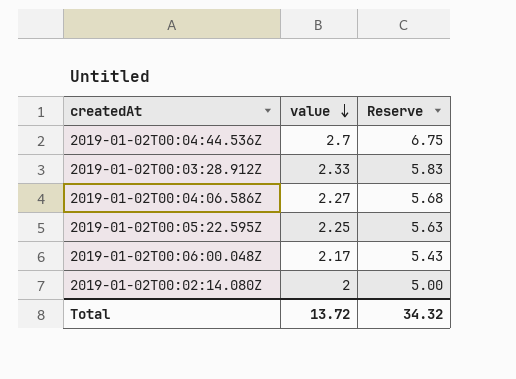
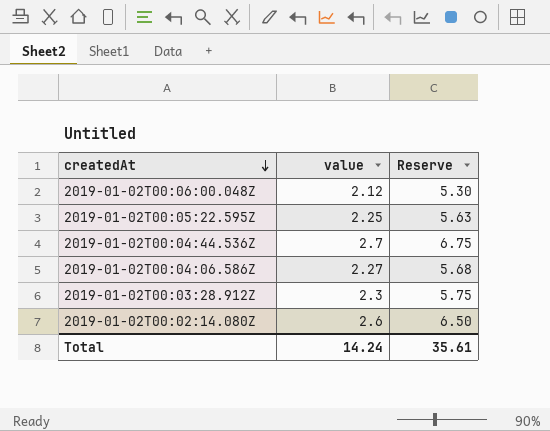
row order: value descending -> createdAt descending
2019-01-02T00:06:00.048Z | value: 2.17 -> 2.12
2019-01-02T00:06:00.048Z | Reserve: 5.43 -> 5.30
2019-01-02T00:03:28.912Z | value: 2.33 -> 2.3
2019-01-02T00:03:28.912Z | Reserve: 5.83 -> 5.75
2019-01-02T00:02:14.080Z | value: 2 -> 2.6
2019-01-02T00:02:14.080Z | Reserve: 5.00 -> 6.50
Total | value: 13.72 -> 14.24
Total | Reserve: 34.32 -> 35.61

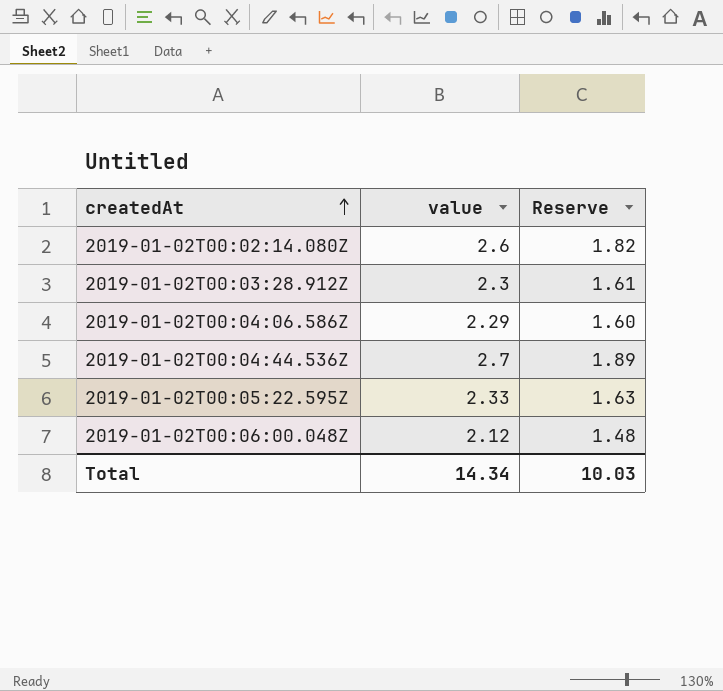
row order: createdAt descending -> createdAt ascending
column Reserve | formula: [value] * 2.5 -> [value] * 0.7
2019-01-02T00:04:06.586Z | value: 2.27 -> 2.29
2019-01-02T00:05:22.595Z | value: 2.25 -> 2.33
Total | value: 14.24 -> 14.34
Total | Reserve: 35.61 -> 10.03

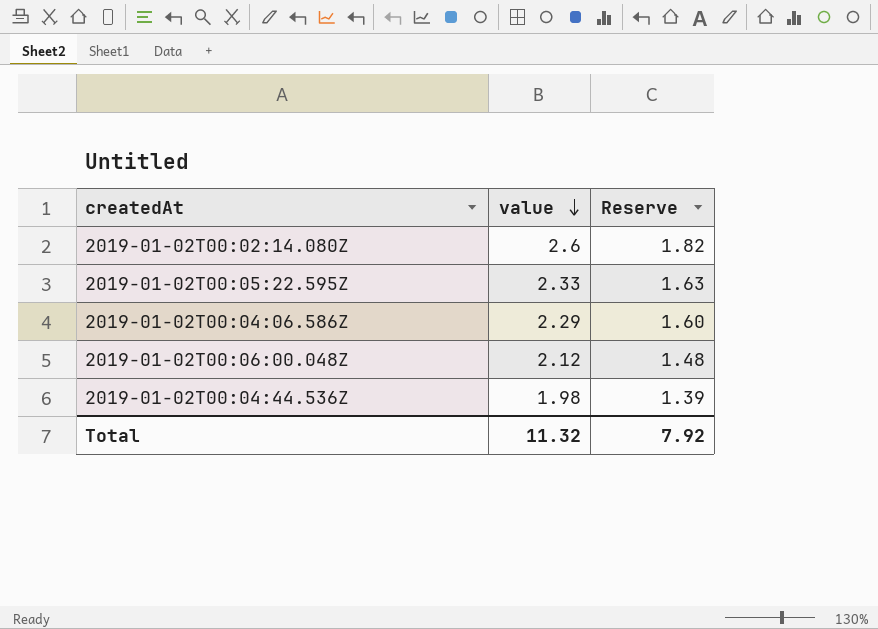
row order: createdAt ascending -> value descending
row 2019-01-02T00:03:28.912Z: 2.3 | 1.61 -> none
2019-01-02T00:04:44.536Z | value: 2.7 -> 1.98
2019-01-02T00:04:44.536Z | Reserve: 1.89 -> 1.39
Total | value: 14.34 -> 11.32
Total | Reserve: 10.03 -> 7.92

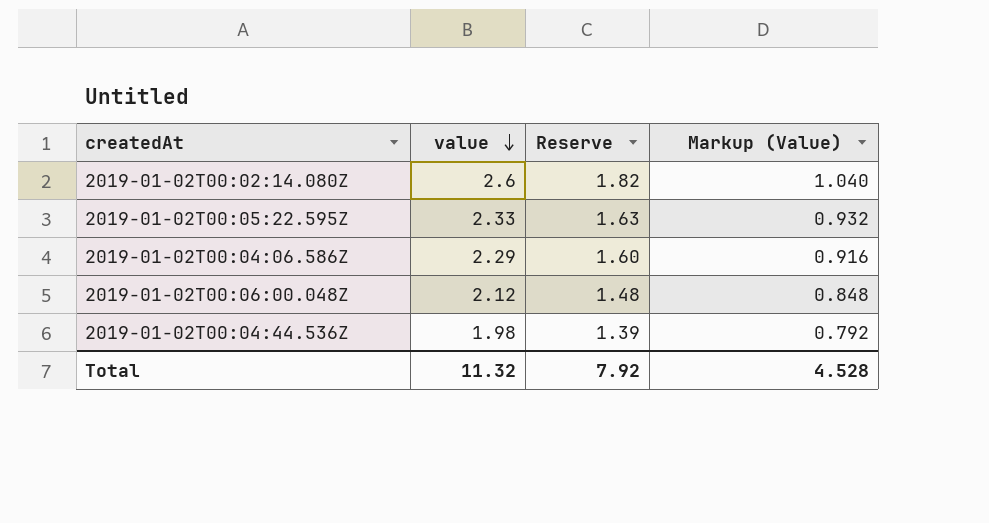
column Markup (Value) | formula: none -> [value] * 0.4

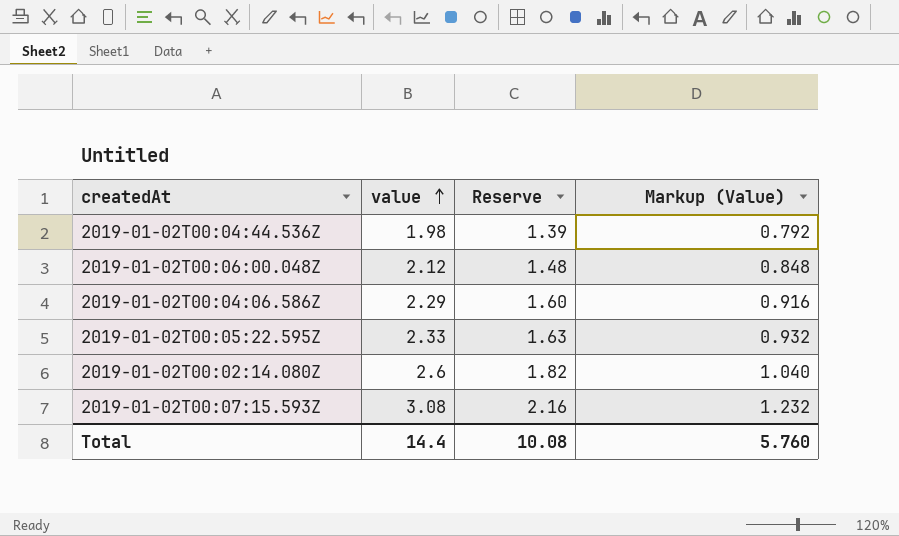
row order: value descending -> value ascending
row 2019-01-02T00:07:15.593Z: none -> 3.08 | 2.16 | 1.232
Total | value: 11.32 -> 14.4
Total | Reserve: 7.92 -> 10.08
Total | Markup (Value): 4.528 -> 5.760

